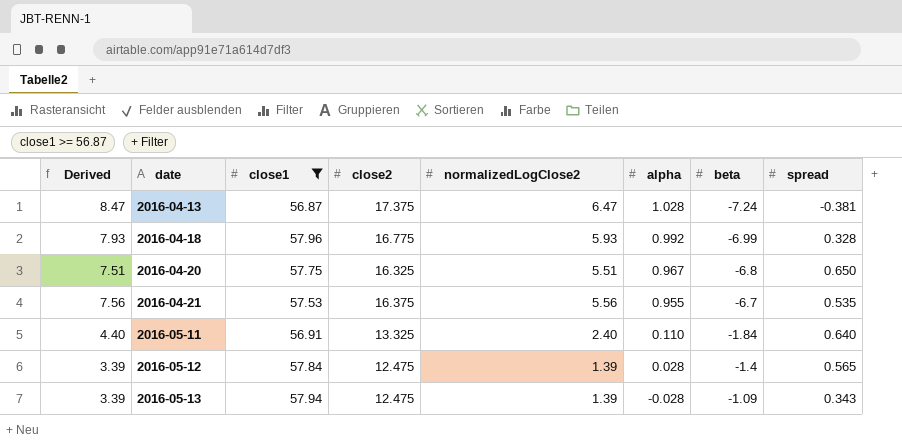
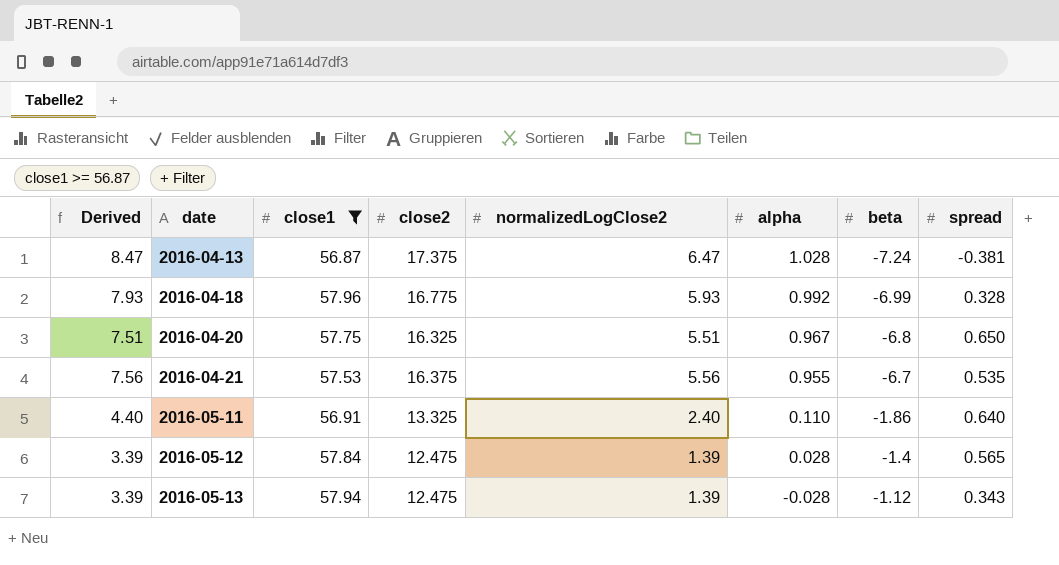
2016-05-11 | beta: -1.84 -> -1.86
2016-05-13 | beta: -1.09 -> -1.12

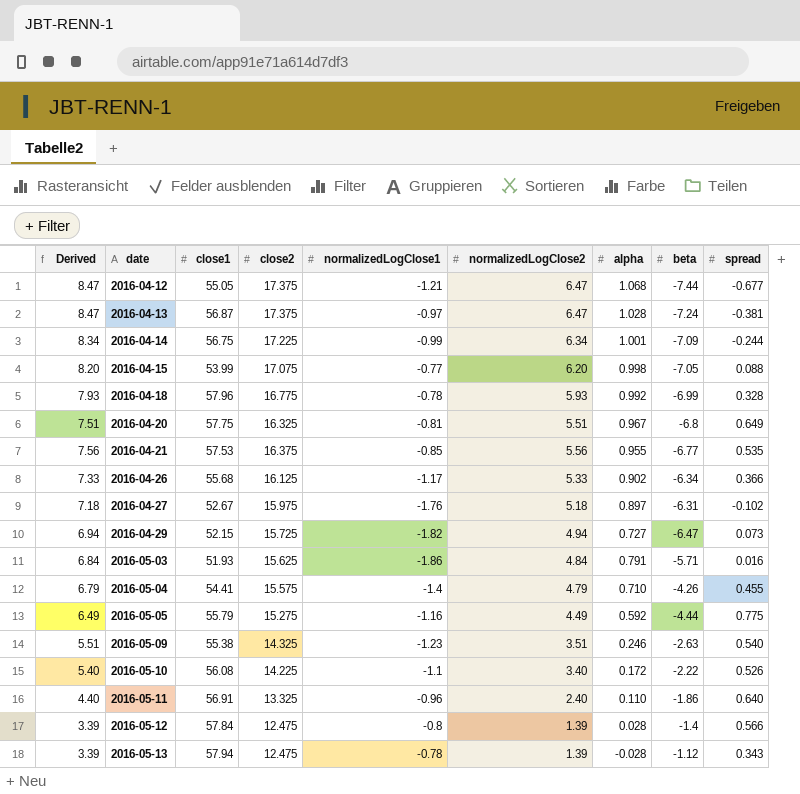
filter: close1 >= 56.87 -> none
column normalizedLogClose1 | position: none -> 5
2016-04-20 | spread: 0.650 -> 0.649
2016-04-21 | beta: -6.7 -> -6.77
2016-05-12 | spread: 0.565 -> 0.566

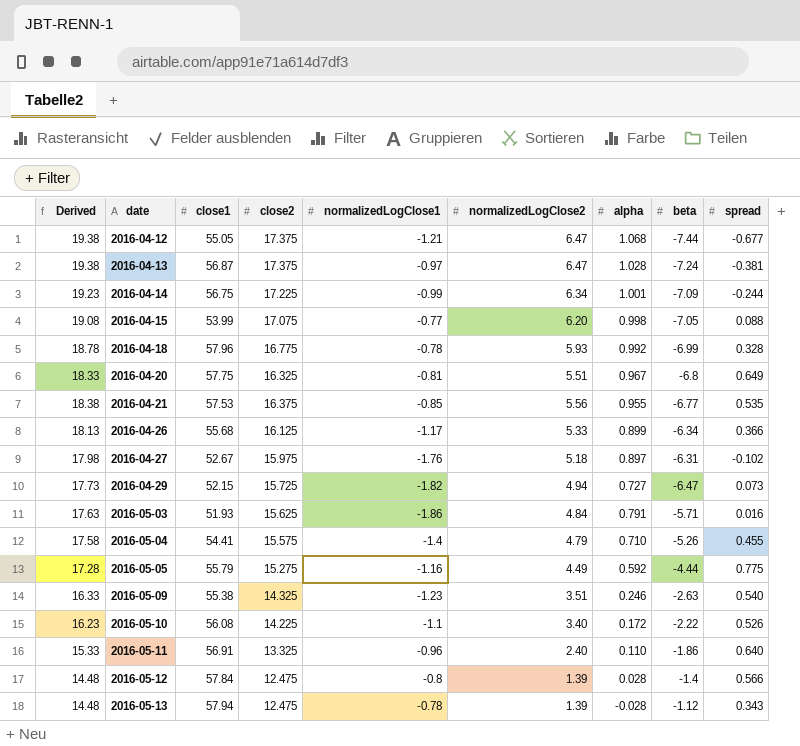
column Derived | formula: [normalizedLogClose2] + 2 -> [close2] + 2
2016-04-26 | alpha: 0.902 -> 0.899
2016-05-04 | beta: -4.26 -> -5.26

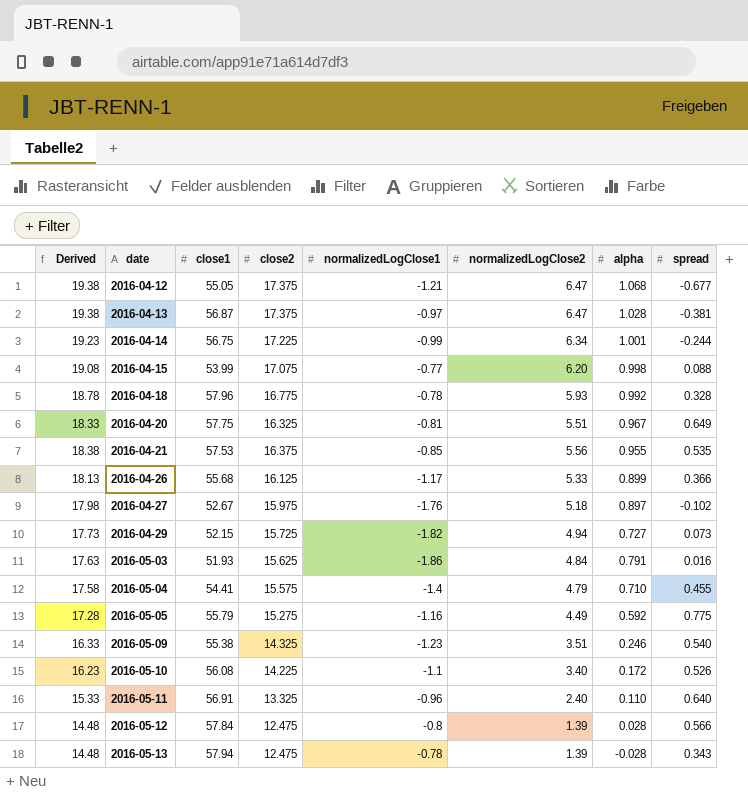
column beta | position: 8 -> none

